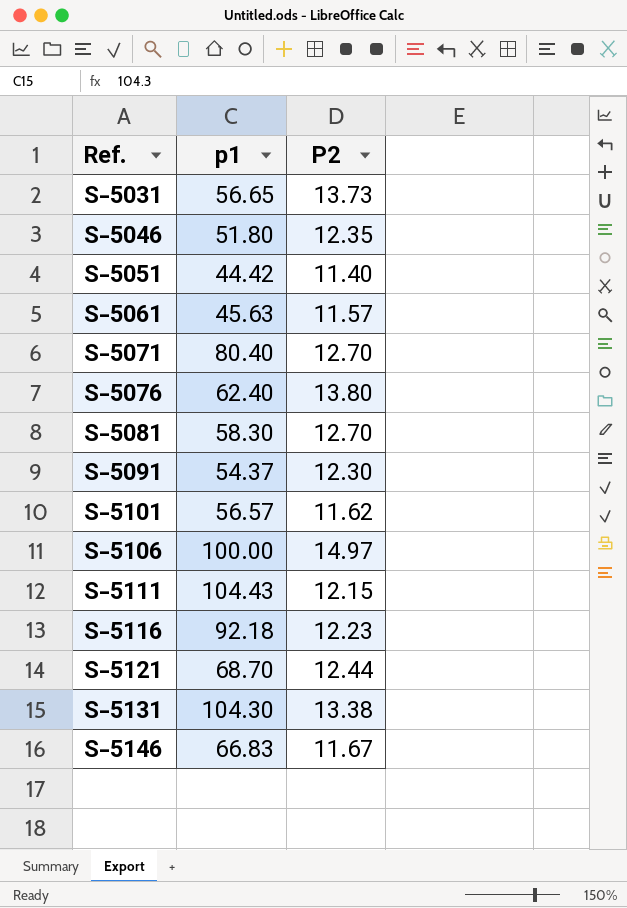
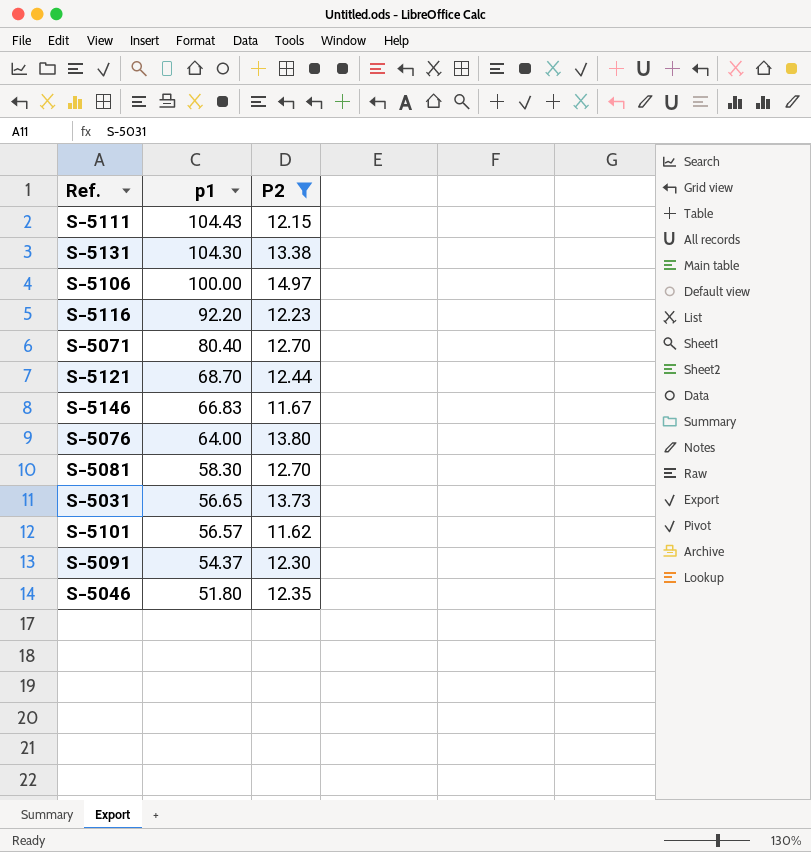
filter: none -> P2 >= 11.62
row order: Ref. ascending -> p1 descending
S-5116 | p1: 92.18 -> 92.20
S-5076 | p1: 62.40 -> 64.00

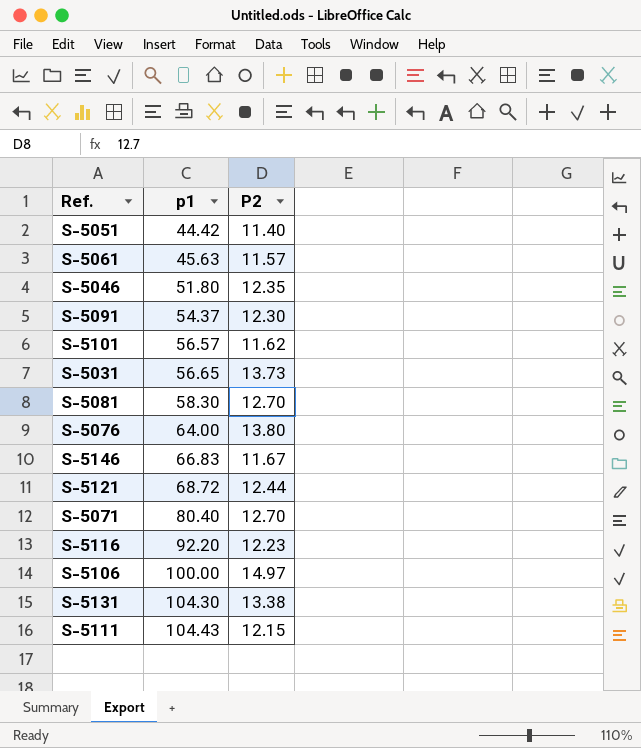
filter: P2 >= 11.62 -> none
row order: p1 descending -> p1 ascending
S-5121 | p1: 68.70 -> 68.72

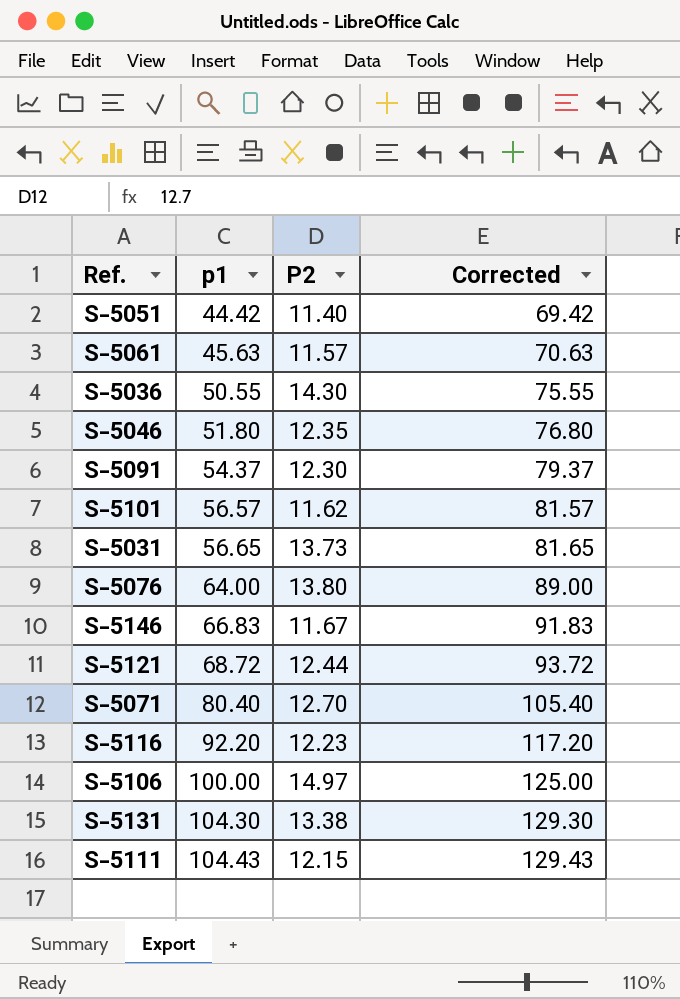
column Corrected | formula: none -> [p1] + 25
row S-5081: 58.30 | 12.70 -> none
row S-5036: none -> 50.55 | 14.30 | 75.55

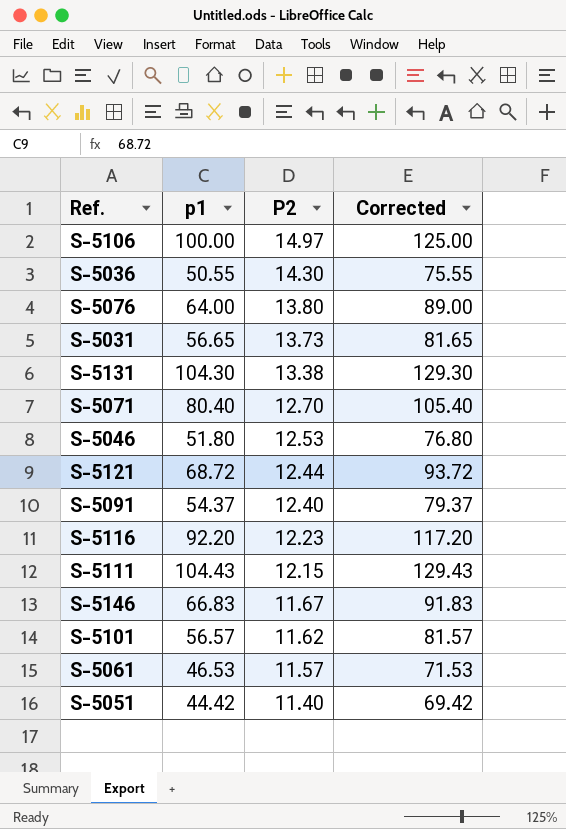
row order: p1 ascending -> P2 descending
S-5046 | P2: 12.35 -> 12.53
S-5091 | P2: 12.30 -> 12.40
S-5061 | p1: 45.63 -> 46.53
S-5061 | Corrected: 70.63 -> 71.53

